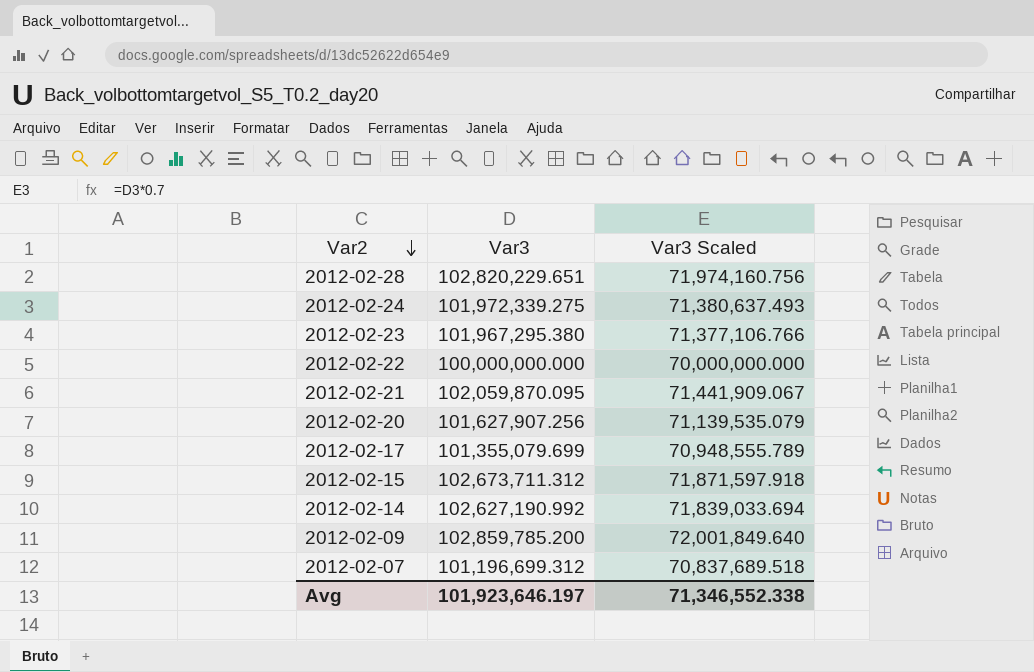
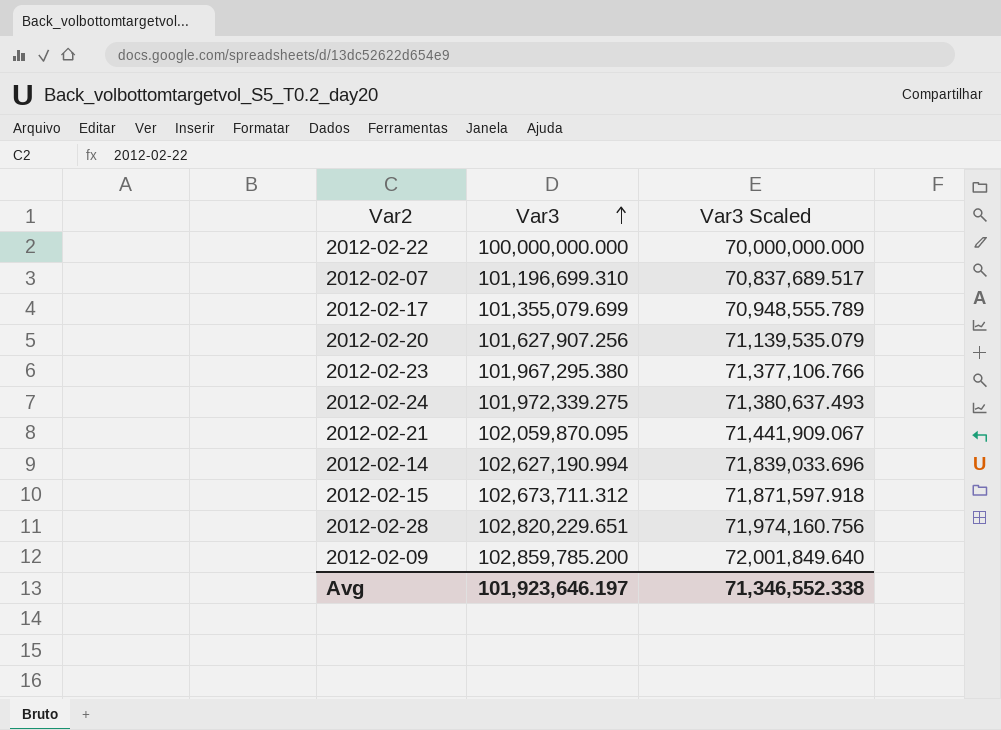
row order: Var2 descending -> Var3 ascending
2012-02-07 | Var3: 101,196,699.312 -> 101,196,699.310
2012-02-07 | Var3 Scaled: 70,837,689.518 -> 70,837,689.517
2012-02-14 | Var3: 102,627,190.992 -> 102,627,190.994
2012-02-14 | Var3 Scaled: 71,839,033.694 -> 71,839,033.696

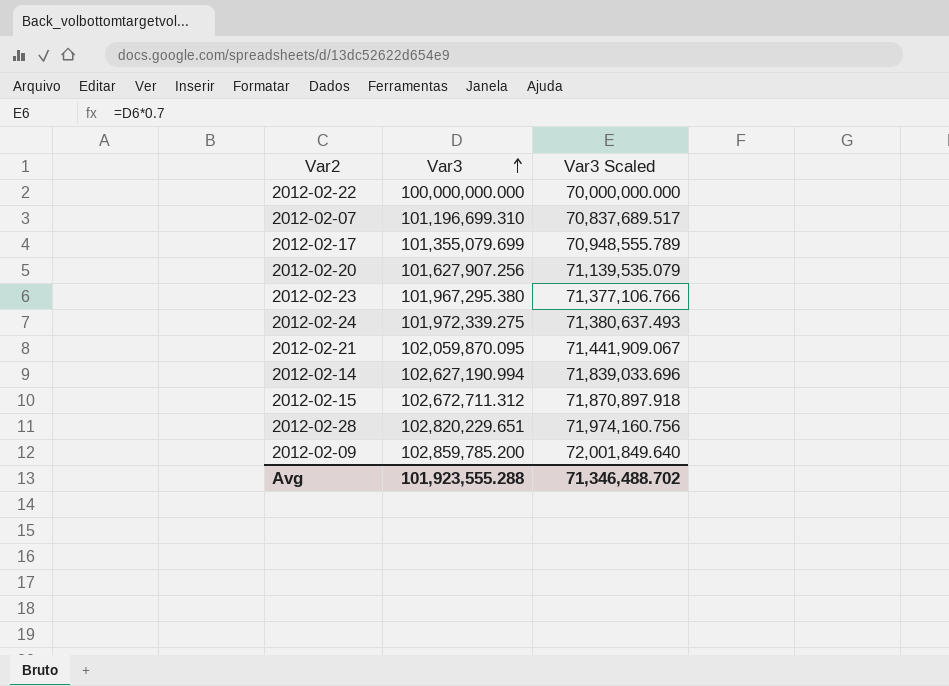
2012-02-15 | Var3: 102,673,711.312 -> 102,672,711.312
2012-02-15 | Var3 Scaled: 71,871,597.918 -> 71,870,897.918
Avg | Var3: 101,923,646.197 -> 101,923,555.288
Avg | Var3 Scaled: 71,346,552.338 -> 71,346,488.702

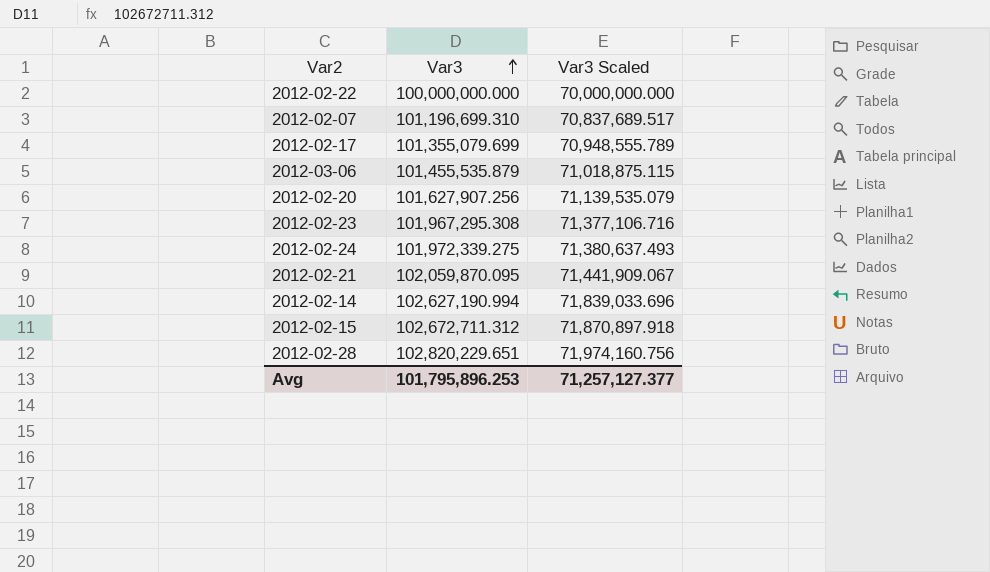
row 2012-02-09: 102,859,785.200 | 72,001,849.640 -> none
row 2012-03-06: none -> 101,455,535.879 | 71,018,875.115
2012-02-23 | Var3: 101,967,295.380 -> 101,967,295.308
2012-02-23 | Var3 Scaled: 71,377,106.766 -> 71,377,106.716
Avg | Var3: 101,923,555.288 -> 101,795,896.253
Avg | Var3 Scaled: 71,346,488.702 -> 71,257,127.377

